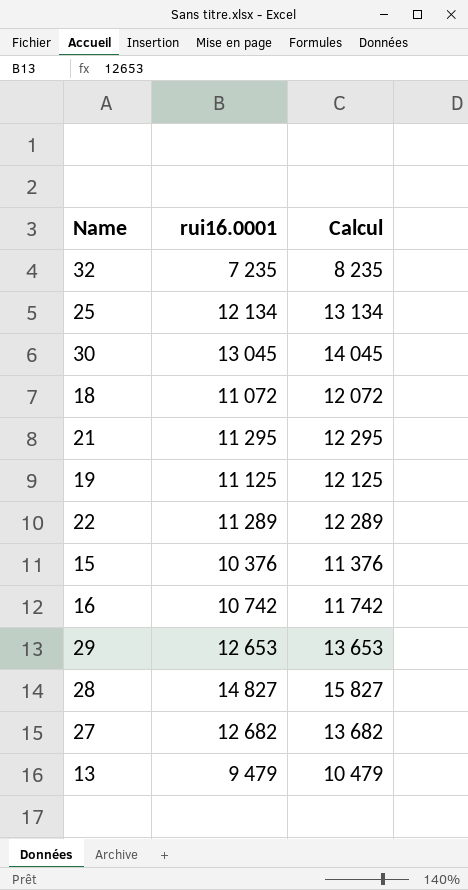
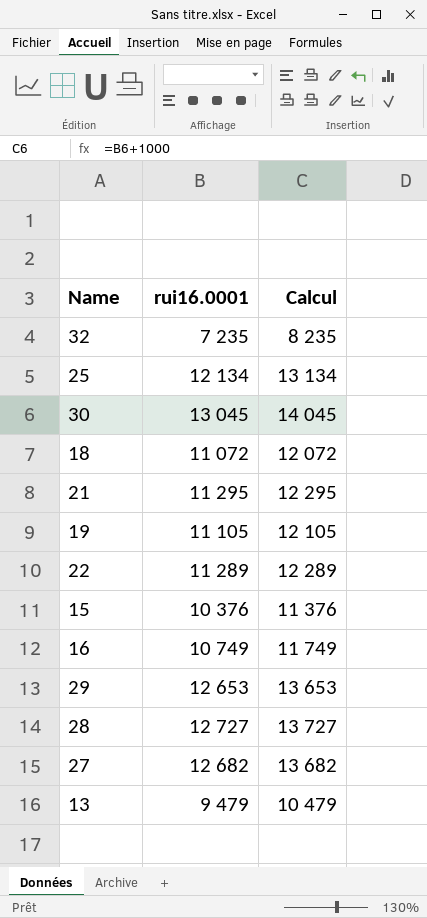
19 | rui16.0001: 11 125 -> 11 105
19 | Calcul: 12 125 -> 12 105
16 | rui16.0001: 10 742 -> 10 749
16 | Calcul: 11 742 -> 11 749
28 | rui16.0001: 14 827 -> 12 727
28 | Calcul: 15 827 -> 13 727

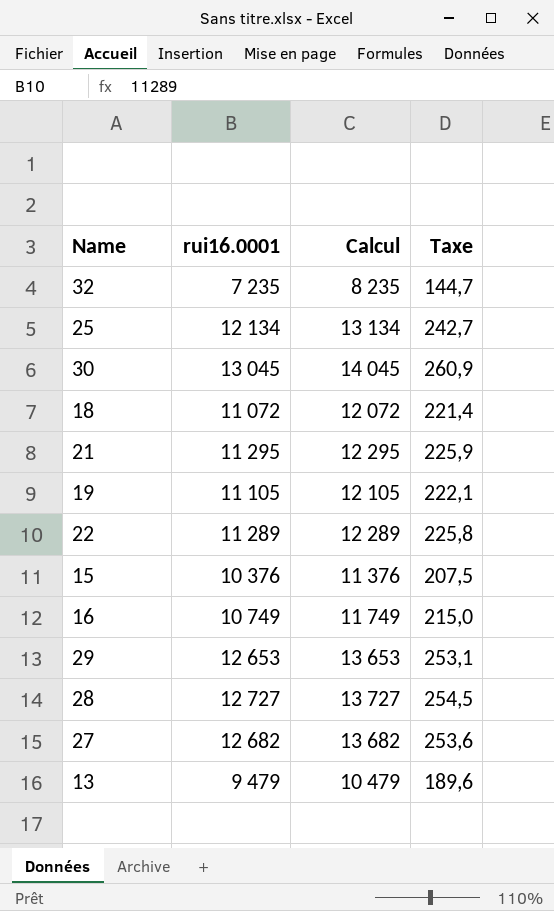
column Taxe | formula: none -> [rui16.0001] * 0,02

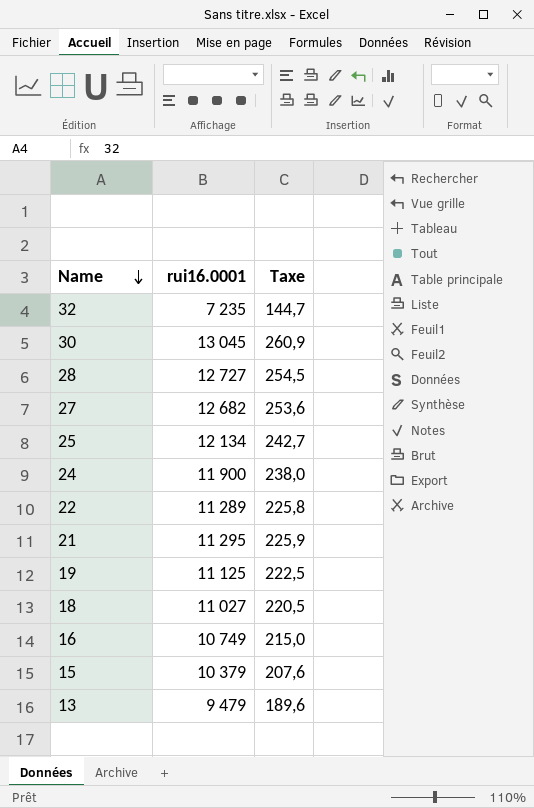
row order: none -> Name descending
column Calcul | formula: [rui16.0001] + 1000 -> none
row 29: 12 653 | 13 653 | 253,1 -> none
row 24: none -> 11 900 | 238,0
19 | rui16.0001: 11 105 -> 11 125
19 | Taxe: 222,1 -> 222,5
18 | rui16.0001: 11 072 -> 11 027
18 | Taxe: 221,4 -> 220,5
15 | rui16.0001: 10 376 -> 10 379
15 | Taxe: 207,5 -> 207,6

